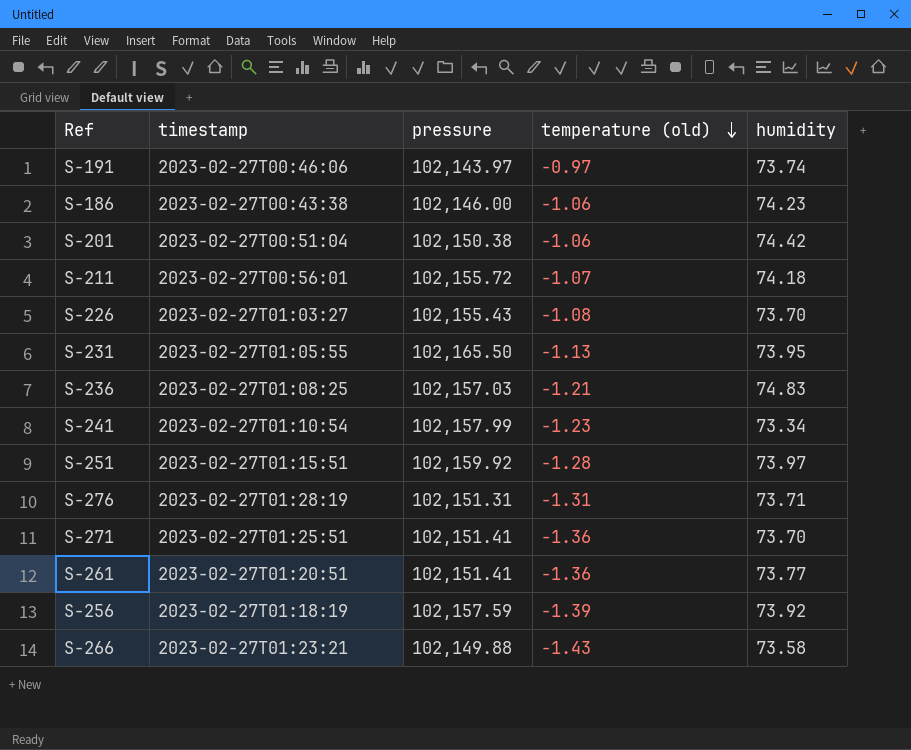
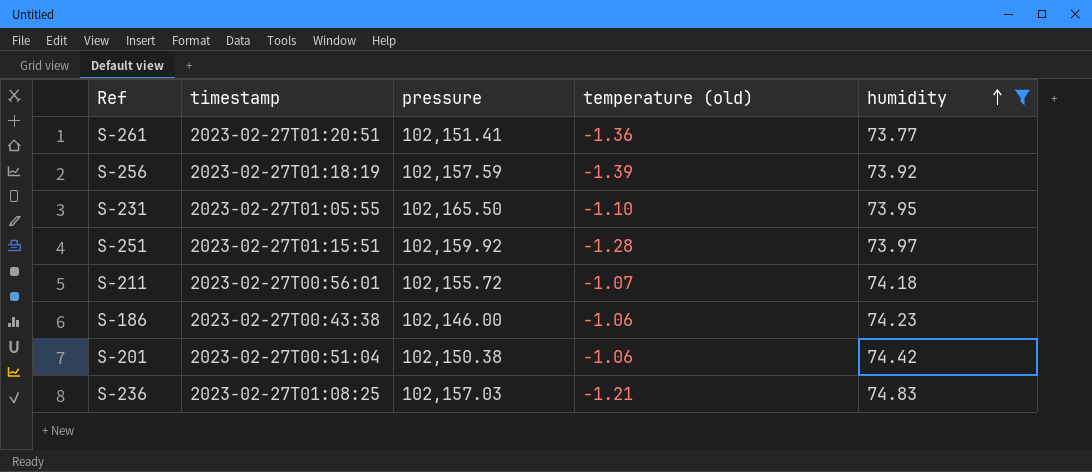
filter: none -> humidity >= 73.77
row order: temperature (old) descending -> humidity ascending
S-231 | temperature (old): -1.13 -> -1.10

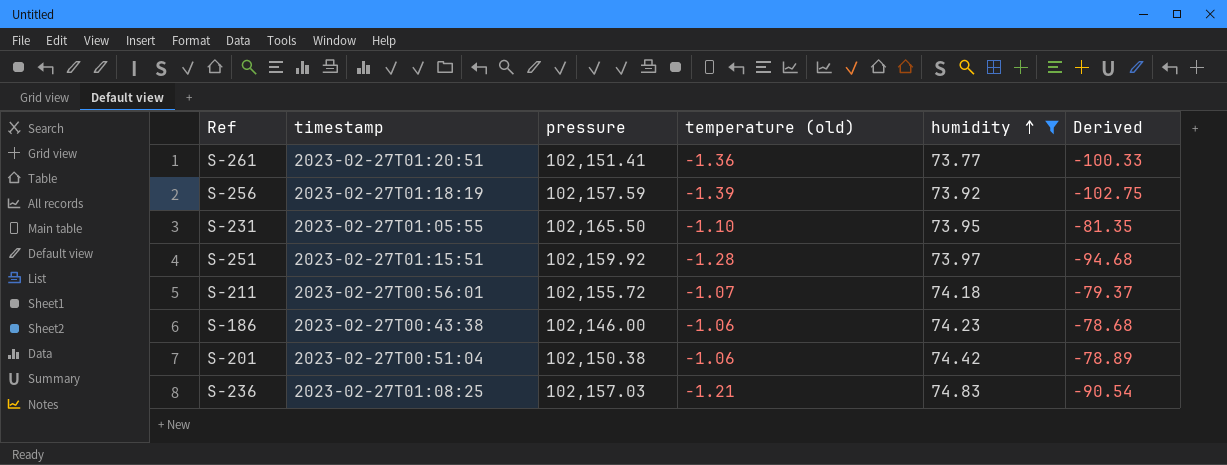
column Derived | formula: none -> [temperature (old)] * [humidity]

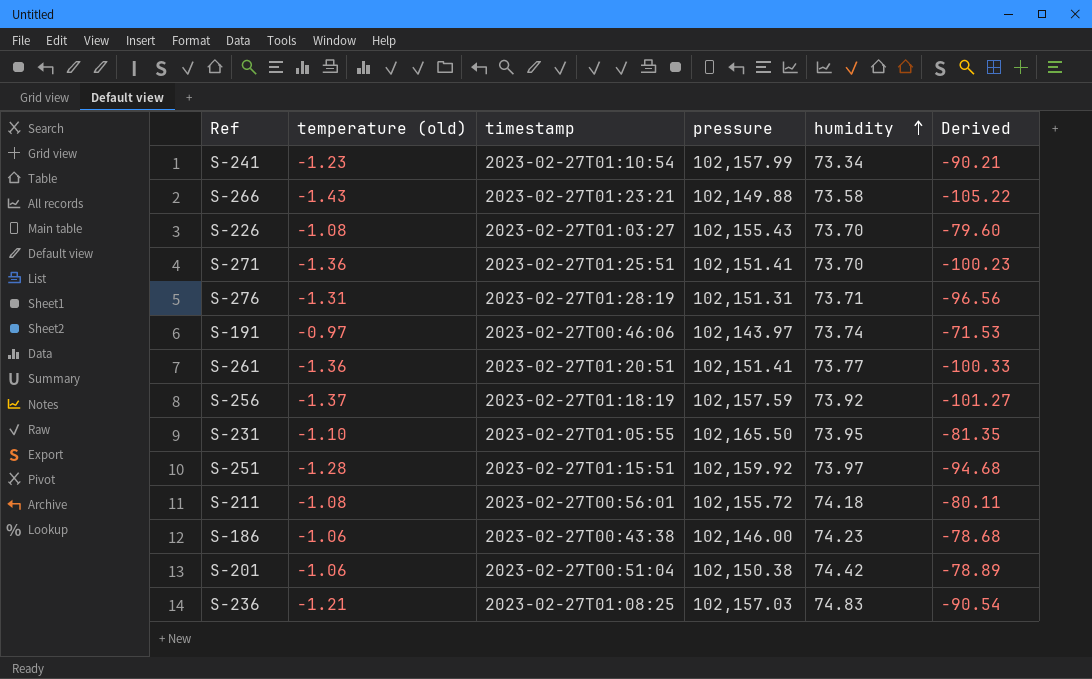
filter: humidity >= 73.77 -> none
column temperature (old) | position: 4 -> 2
S-256 | temperature (old): -1.39 -> -1.37
S-256 | Derived: -102.75 -> -101.27
S-211 | temperature (old): -1.07 -> -1.08
S-211 | Derived: -79.37 -> -80.11

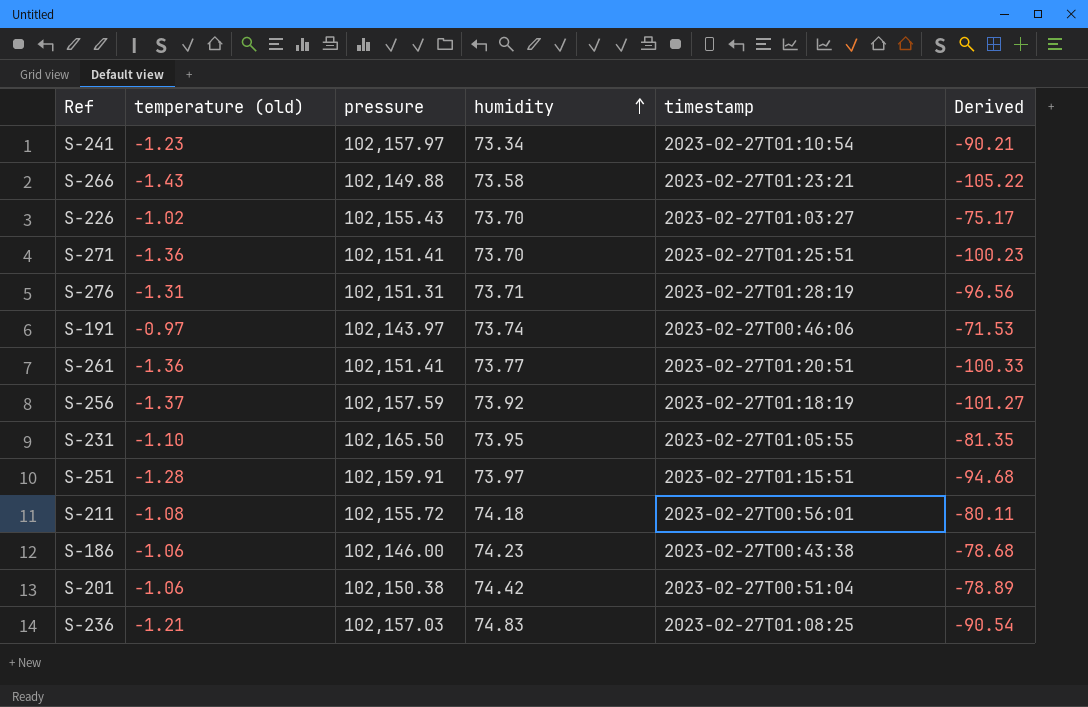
column timestamp | position: 3 -> 5
S-241 | pressure: 102,157.99 -> 102,157.97
S-226 | temperature (old): -1.08 -> -1.02
S-226 | Derived: -79.60 -> -75.17
S-251 | pressure: 102,159.92 -> 102,159.91

